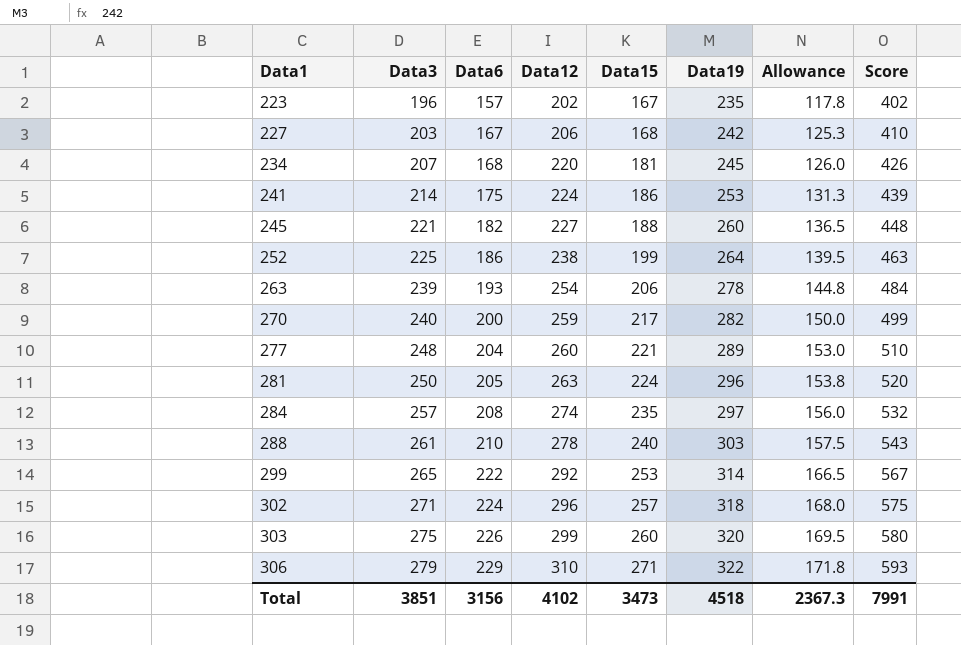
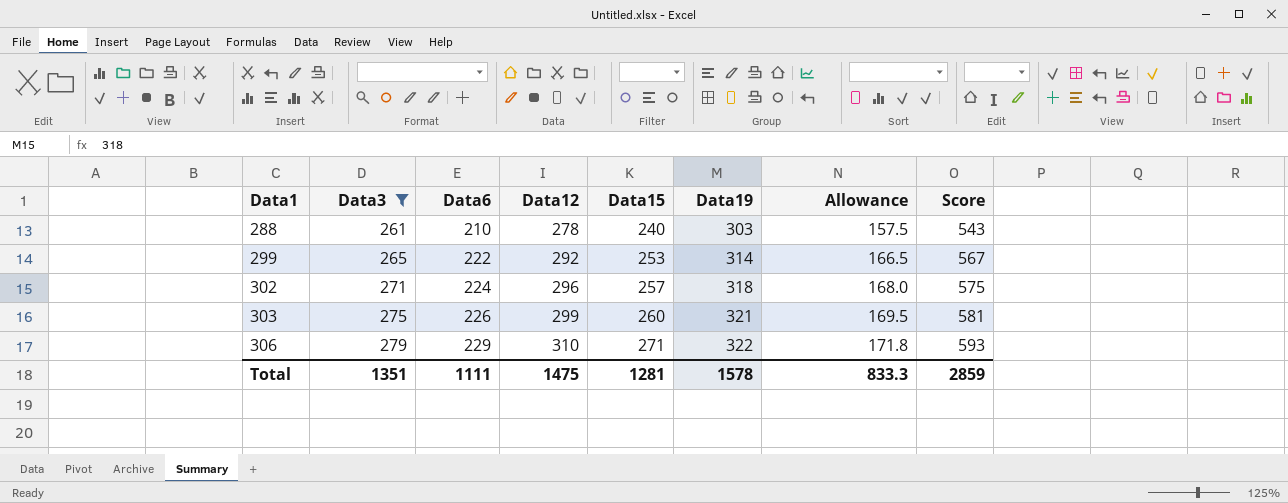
filter: none -> Data3 >= 261
303 | Data19: 320 -> 321
303 | Score: 580 -> 581
Total | Data3: 3851 -> 1351
Total | Data6: 3156 -> 1111
Total | Data12: 4102 -> 1475
Total | Data15: 3473 -> 1281
Total | Data19: 4518 -> 1578
Total | Allowance: 2367.3 -> 833.3
Total | Score: 7991 -> 2859

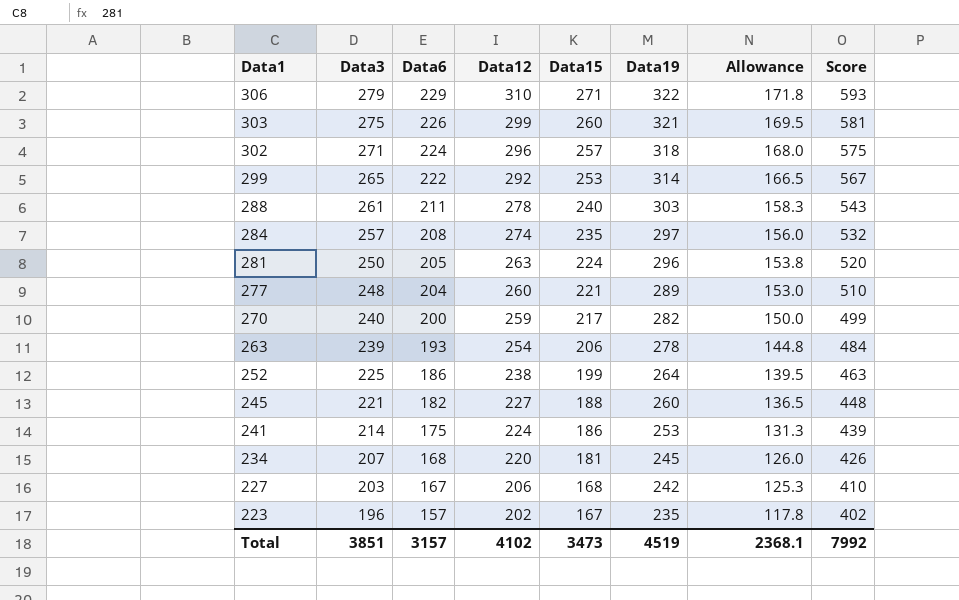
filter: Data3 >= 261 -> none
row order: Data1 ascending -> Data1 descending
288 | Data6: 210 -> 211
288 | Allowance: 157.5 -> 158.3
Total | Data3: 1351 -> 3851
Total | Data6: 1111 -> 3157
Total | Data12: 1475 -> 4102
Total | Data15: 1281 -> 3473
Total | Data19: 1578 -> 4519
Total | Allowance: 833.3 -> 2368.1
Total | Score: 2859 -> 7992

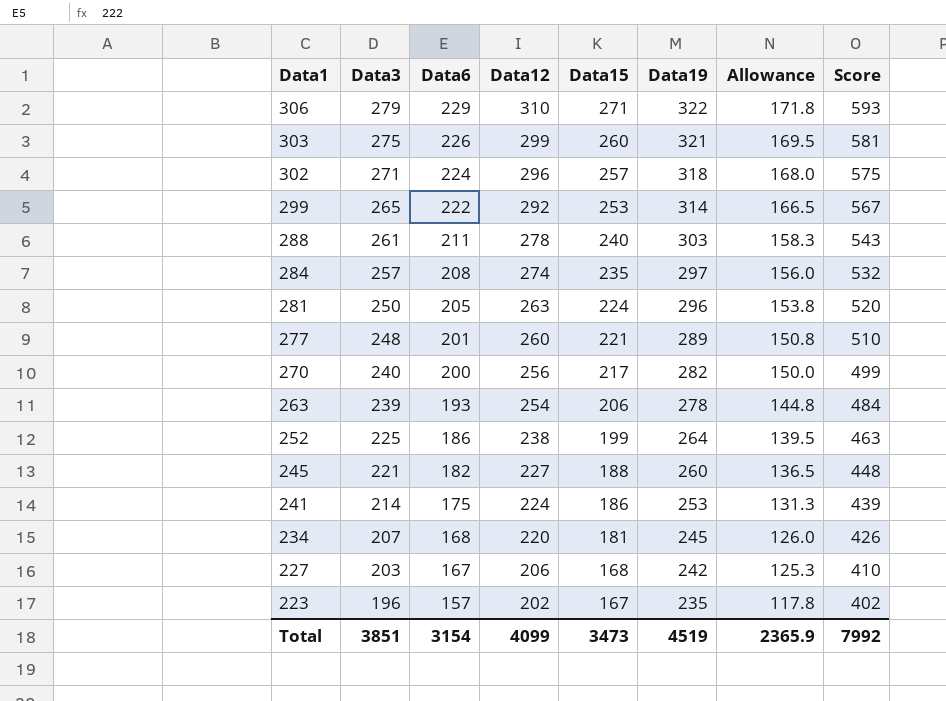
277 | Data6: 204 -> 201
277 | Allowance: 153.0 -> 150.8
270 | Data12: 259 -> 256
Total | Data6: 3157 -> 3154
Total | Data12: 4102 -> 4099
Total | Allowance: 2368.1 -> 2365.9

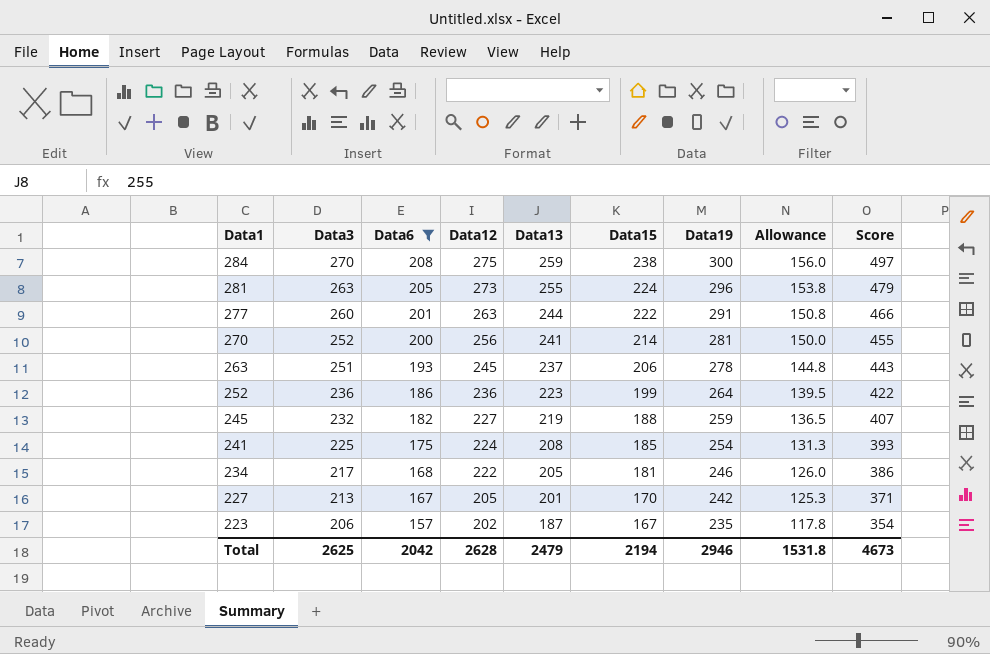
filter: none -> Data6 <= 208
column Data13 | position: none -> 5
column Score | formula: [Data15] + [Data19] -> [Data13] + [Data15]
284 | Data3: 257 -> 270
284 | Data12: 274 -> 275
284 | Data15: 235 -> 238
284 | Data19: 297 -> 300
281 | Data3: 250 -> 263
281 | Data12: 263 -> 273
277 | Data3: 248 -> 260
277 | Data12: 260 -> 263
277 | Data15: 221 -> 222
277 | Data19: 289 -> 291
270 | Data3: 240 -> 252
270 | Data15: 217 -> 214
270 | Data19: 282 -> 281
263 | Data3: 239 -> 251
263 | Data12: 254 -> 245
252 | Data3: 225 -> 236
252 | Data12: 238 -> 236
245 | Data3: 221 -> 232
245 | Data19: 260 -> 259
241 | Data3: 214 -> 225
241 | Data15: 186 -> 185
241 | Data19: 253 -> 254
234 | Data3: 207 -> 217
234 | Data12: 220 -> 222
234 | Data19: 245 -> 246
227 | Data3: 203 -> 213
227 | Data12: 206 -> 205
227 | Data15: 168 -> 170
223 | Data3: 196 -> 206
Total | Data3: 3851 -> 2625
Total | Data6: 3154 -> 2042
Total | Data12: 4099 -> 2628
Total | Data15: 3473 -> 2194
Total | Data19: 4519 -> 2946
Total | Allowance: 2365.9 -> 1531.8
Total | Score: 7992 -> 4673

